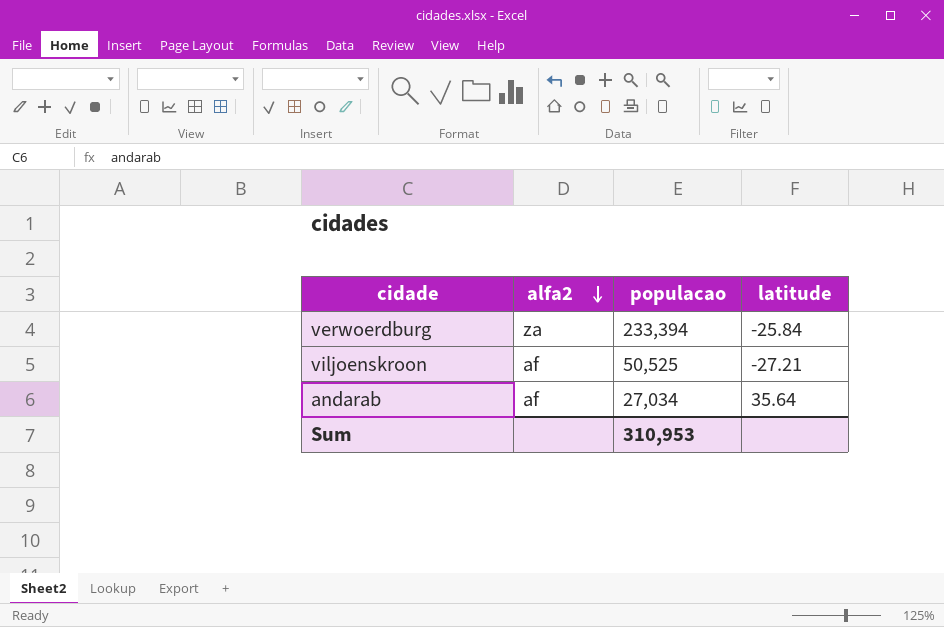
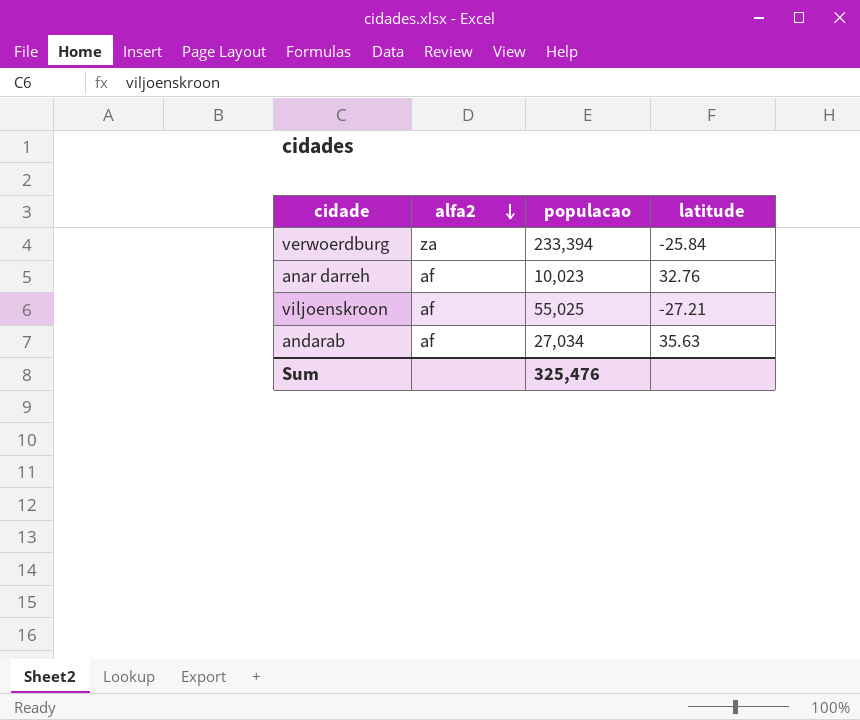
row anar darreh: none -> af | 10,023 | 32.76
viljoenskroon | populacao: 50,525 -> 55,025
andarab | latitude: 35.64 -> 35.63
Sum | populacao: 310,953 -> 325,476

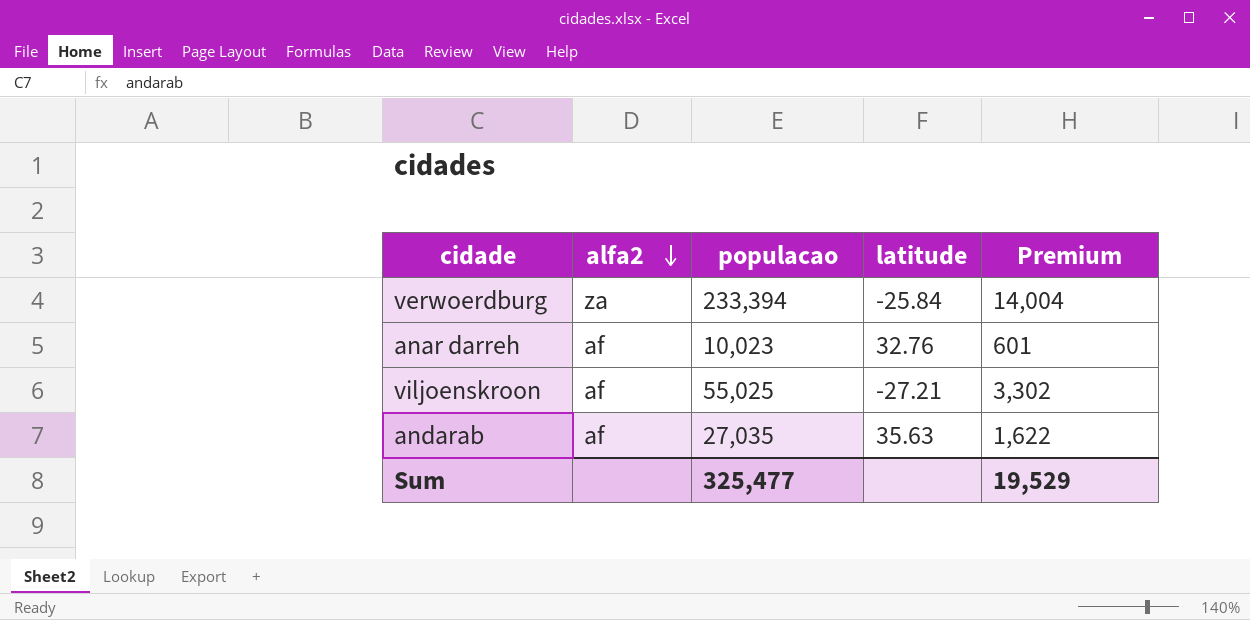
column Premium | formula: none -> [populacao] * 0.06
andarab | populacao: 27,034 -> 27,035
Sum | populacao: 325,476 -> 325,477

